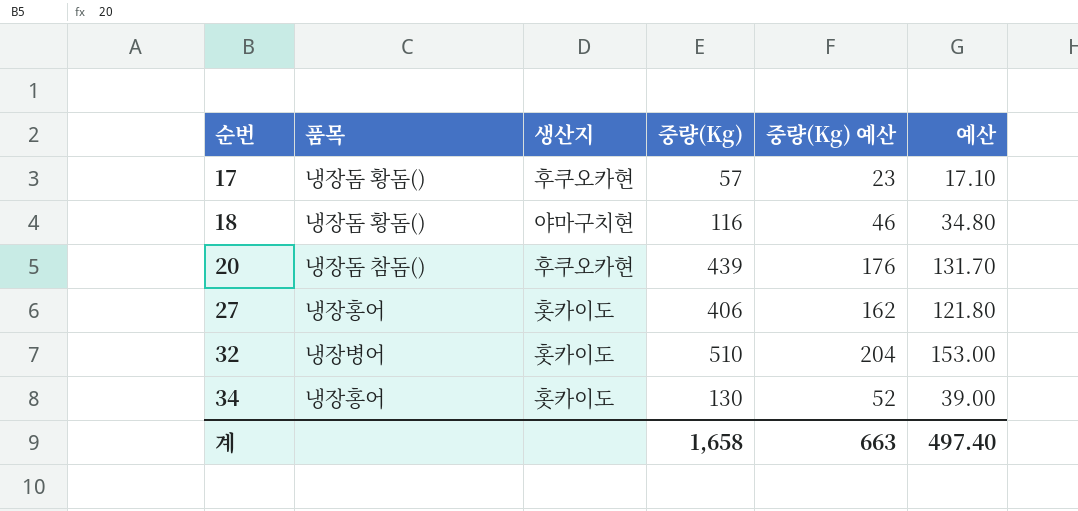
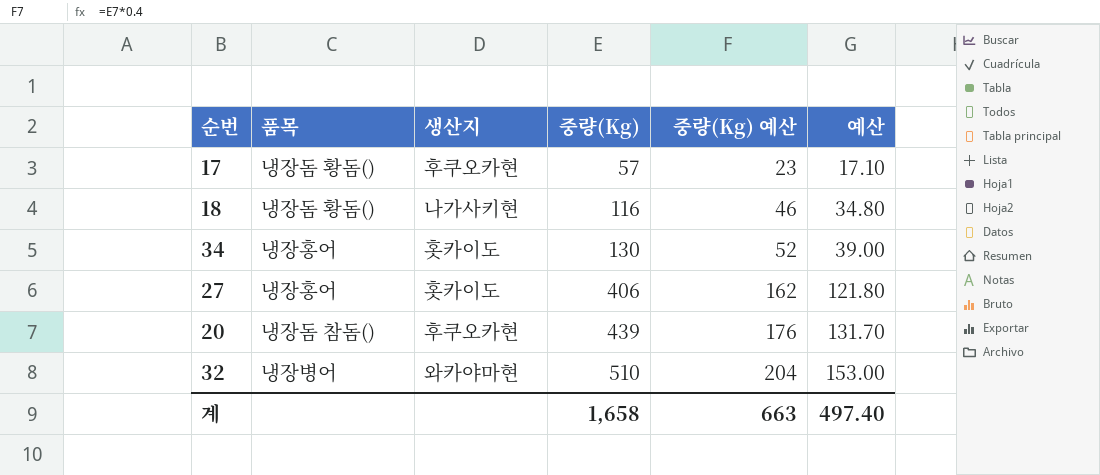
row order: 순번 ascending -> 중량(Kg) ascending
18 | 생산지: 야마구치현 -> 나가사키현
32 | 생산지: 홋카이도 -> 와카야마현

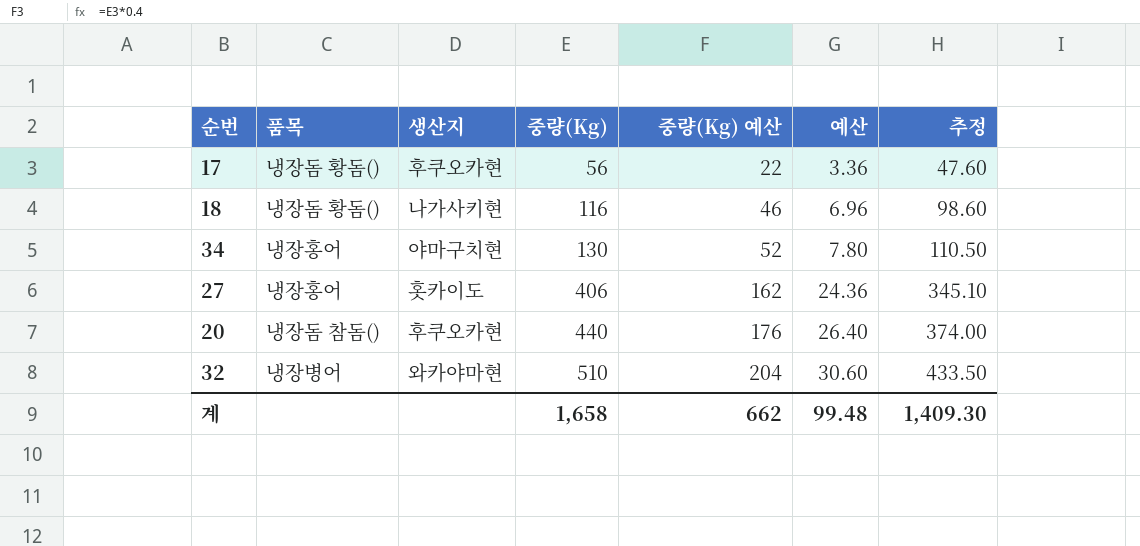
column 예산 | formula: [중량(Kg)] * 0.3 -> [중량(Kg)] * 0.06
column 추정 | formula: none -> [중량(Kg)] * 0.85
17 | 중량(Kg): 57 -> 56
17 | 중량(Kg) 예산: 23 -> 22
34 | 생산지: 홋카이도 -> 야마구치현
20 | 중량(Kg): 439 -> 440
계 | 중량(Kg) 예산: 663 -> 662
계 | 예산: 497.40 -> 99.48

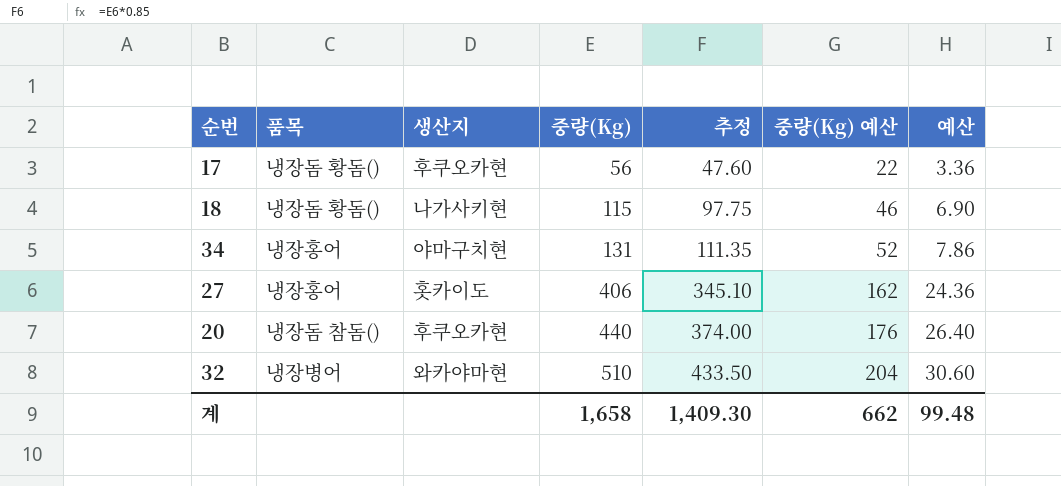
column 추정 | position: 7 -> 5
18 | 중량(Kg): 116 -> 115
18 | 추정: 98.60 -> 97.75
18 | 예산: 6.96 -> 6.90
34 | 중량(Kg): 130 -> 131
34 | 추정: 110.50 -> 111.35
34 | 예산: 7.80 -> 7.86

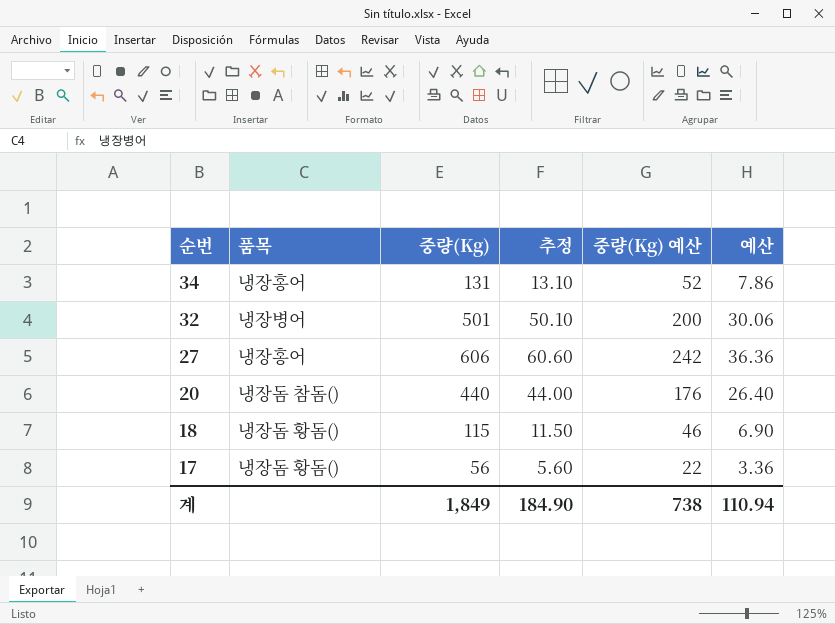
row order: 중량(Kg) ascending -> 순번 descending
column 생산지 | position: 3 -> none
column 추정 | formula: [중량(Kg)] * 0.85 -> [중량(Kg)] * 0.1
32 | 중량(Kg): 510 -> 501
32 | 중량(Kg) 예산: 204 -> 200
32 | 예산: 30.60 -> 30.06
27 | 중량(Kg): 406 -> 606
27 | 중량(Kg) 예산: 162 -> 242
27 | 예산: 24.36 -> 36.36
계 | 중량(Kg): 1,658 -> 1,849
계 | 추정: 1,409.30 -> 184.90
계 | 중량(Kg) 예산: 662 -> 738
계 | 예산: 99.48 -> 110.94

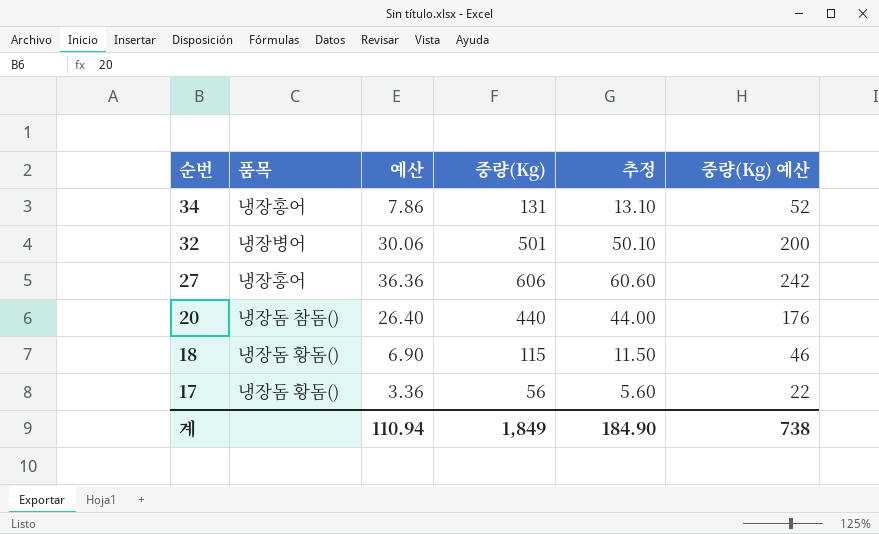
column 예산 | position: 6 -> 3

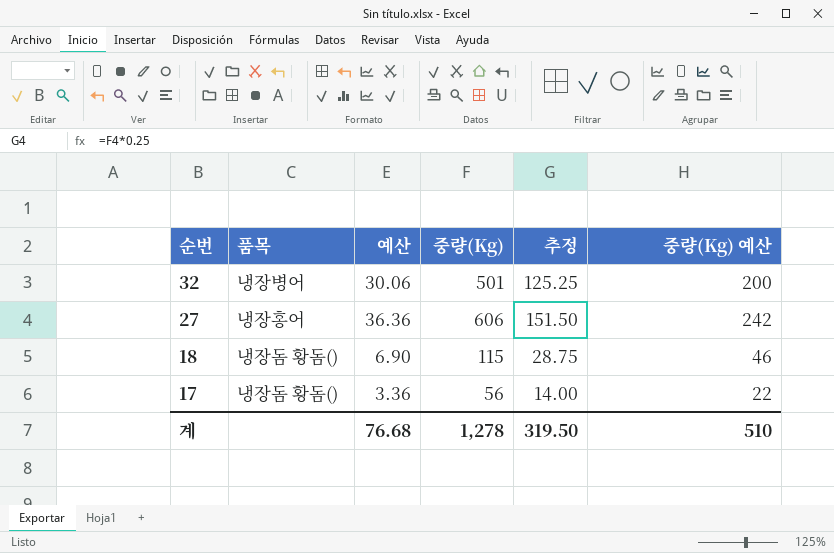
column 추정 | formula: [중량(Kg)] * 0.1 -> [중량(Kg)] * 0.25
row 34: 냉장홍어 | 7.86 | 131 | 13.10 | 52 -> none
row 20: 냉장돔 참돔() | 26.40 | 440 | 44.00 | 176 -> none
계 | 예산: 110.94 -> 76.68
계 | 중량(Kg): 1,849 -> 1,278
계 | 추정: 184.90 -> 319.50
계 | 중량(Kg) 예산: 738 -> 510

